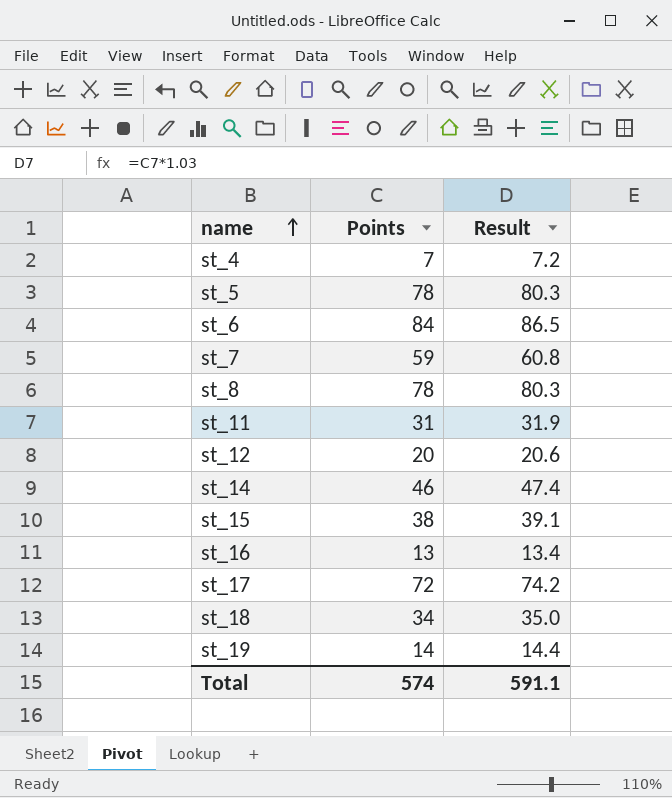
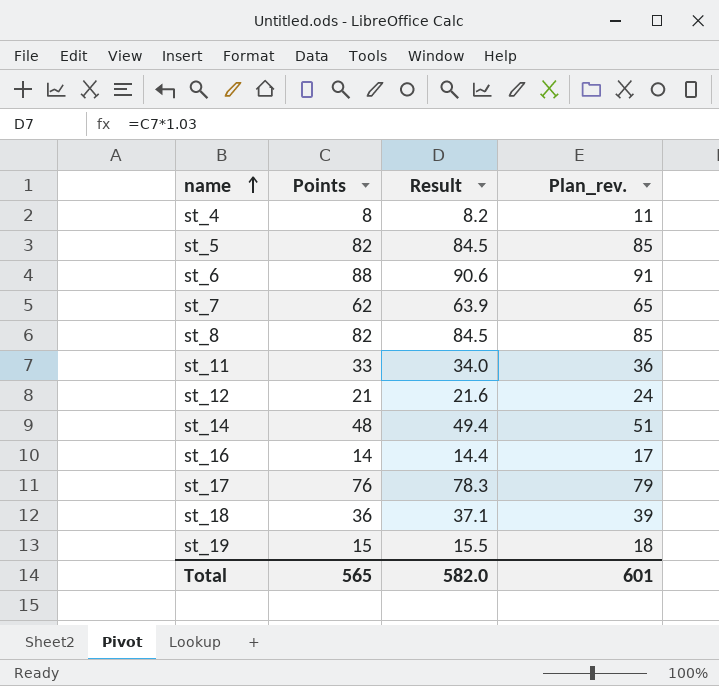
column Plan_rev. | formula: none -> [Points] + 3
row st_15: 38 | 39.1 -> none
st_4 | Points: 7 -> 8
st_4 | Result: 7.2 -> 8.2
st_5 | Points: 78 -> 82
st_5 | Result: 80.3 -> 84.5
st_6 | Points: 84 -> 88
st_6 | Result: 86.5 -> 90.6
st_7 | Points: 59 -> 62
st_7 | Result: 60.8 -> 63.9
st_8 | Points: 78 -> 82
st_8 | Result: 80.3 -> 84.5
st_11 | Points: 31 -> 33
st_11 | Result: 31.9 -> 34.0
st_12 | Points: 20 -> 21
st_12 | Result: 20.6 -> 21.6
st_14 | Points: 46 -> 48
st_14 | Result: 47.4 -> 49.4
st_16 | Points: 13 -> 14
st_16 | Result: 13.4 -> 14.4
st_17 | Points: 72 -> 76
st_17 | Result: 74.2 -> 78.3
st_18 | Points: 34 -> 36
st_18 | Result: 35.0 -> 37.1
st_19 | Points: 14 -> 15
st_19 | Result: 14.4 -> 15.5
Total | Points: 574 -> 565
Total | Result: 591.1 -> 582.0

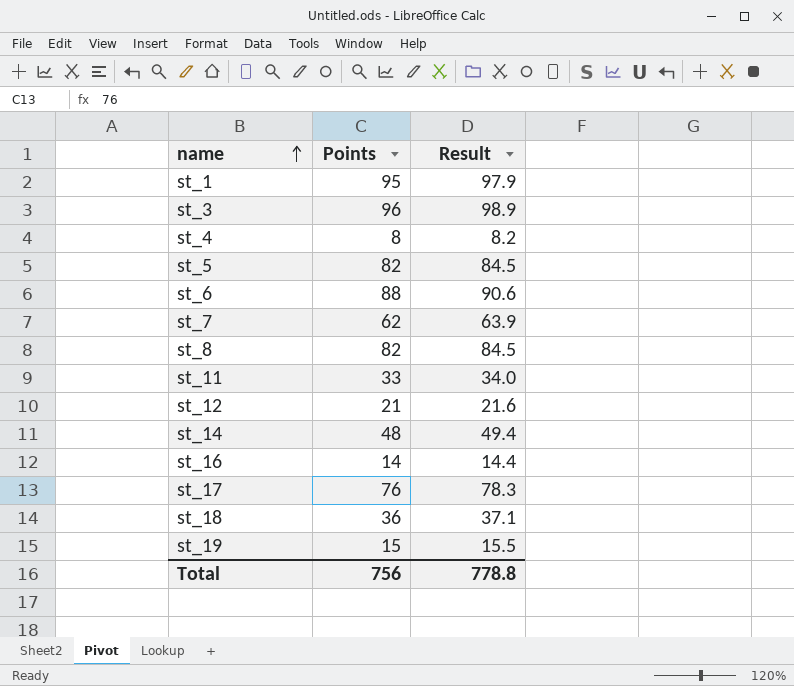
column Plan_rev. | formula: [Points] + 3 -> none
row st_1: none -> 95 | 97.9
row st_3: none -> 96 | 98.9
Total | Points: 565 -> 756
Total | Result: 582.0 -> 778.8

